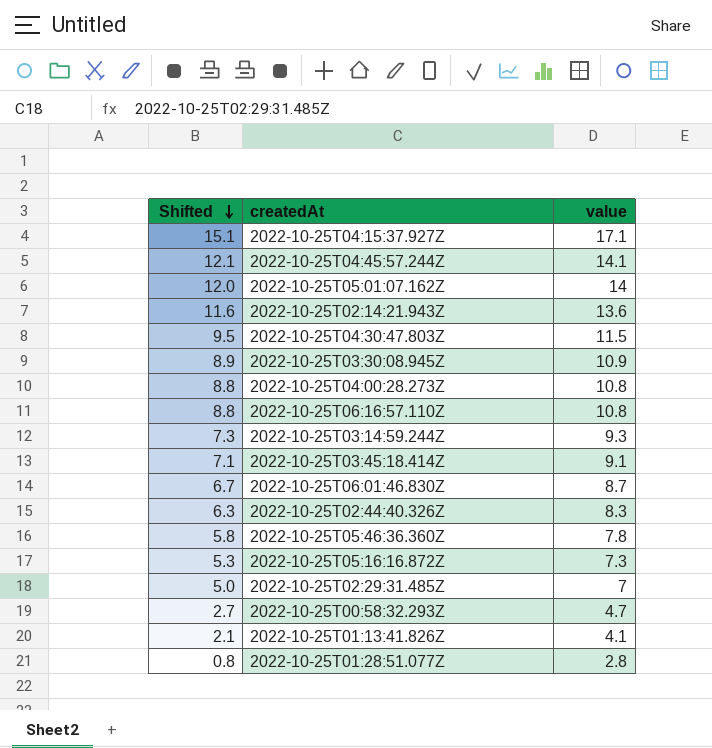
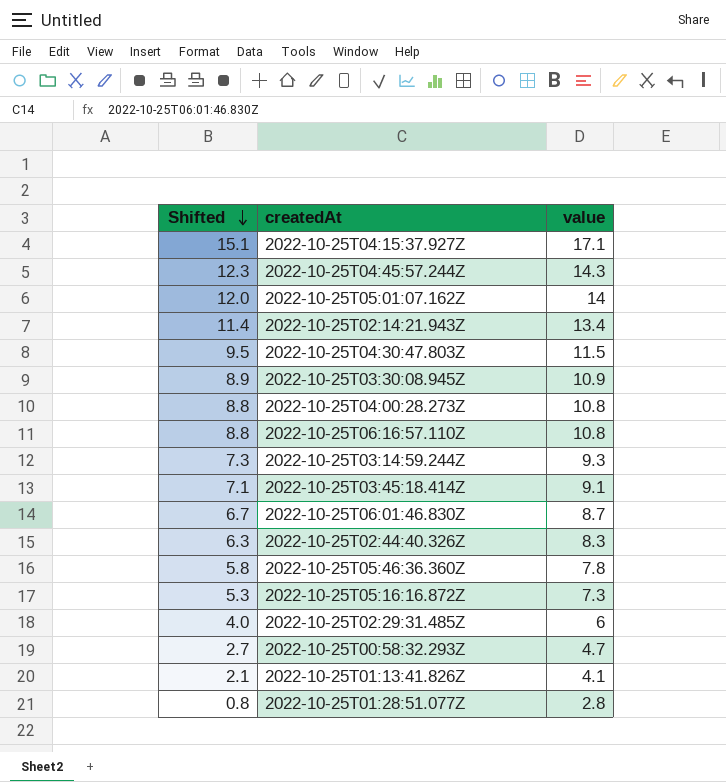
2022-10-25T04:45:57.244Z | Shifted: 12.1 -> 12.3
2022-10-25T04:45:57.244Z | value: 14.1 -> 14.3
2022-10-25T02:14:21.943Z | Shifted: 11.6 -> 11.4
2022-10-25T02:14:21.943Z | value: 13.6 -> 13.4
2022-10-25T02:29:31.485Z | Shifted: 5.0 -> 4.0
2022-10-25T02:29:31.485Z | value: 7 -> 6

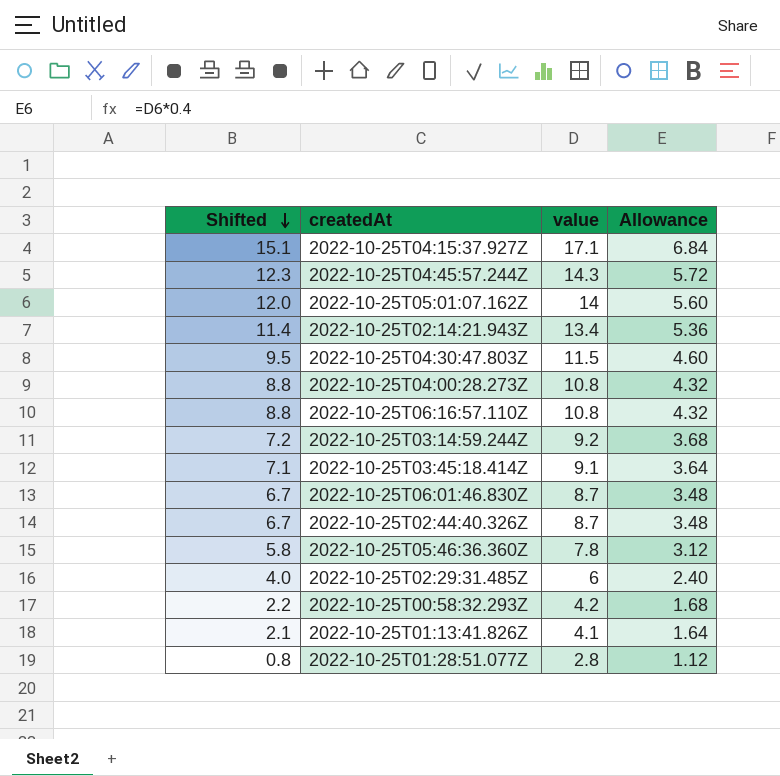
column Allowance | formula: none -> [value] * 0.4
row 2022-10-25T03:30:08.945Z: 8.9 | 10.9 -> none
row 2022-10-25T05:16:16.872Z: 5.3 | 7.3 -> none
2022-10-25T03:14:59.244Z | Shifted: 7.3 -> 7.2
2022-10-25T03:14:59.244Z | value: 9.3 -> 9.2
2022-10-25T02:44:40.326Z | Shifted: 6.3 -> 6.7
2022-10-25T02:44:40.326Z | value: 8.3 -> 8.7
2022-10-25T00:58:32.293Z | Shifted: 2.7 -> 2.2
2022-10-25T00:58:32.293Z | value: 4.7 -> 4.2

